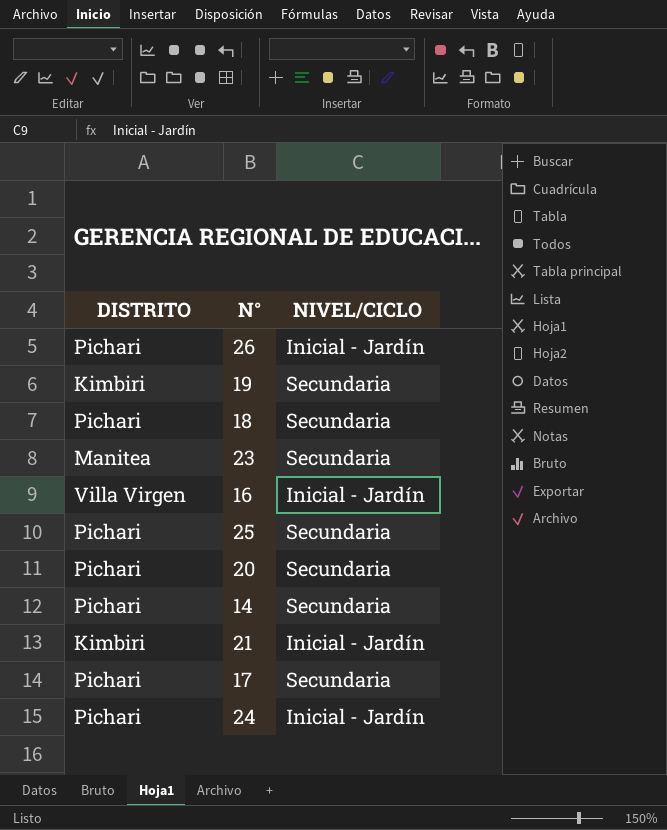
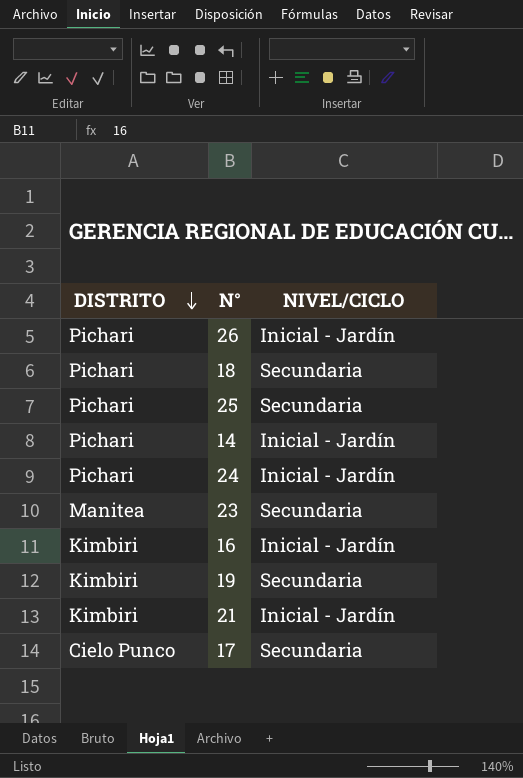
row order: none -> DISTRITO descending
row 20: Pichari | Secundaria -> none
14 | NIVEL/CICLO: Secundaria -> Inicial - Jardín
16 | DISTRITO: Villa Virgen -> Kimbiri
17 | DISTRITO: Pichari -> Cielo Punco

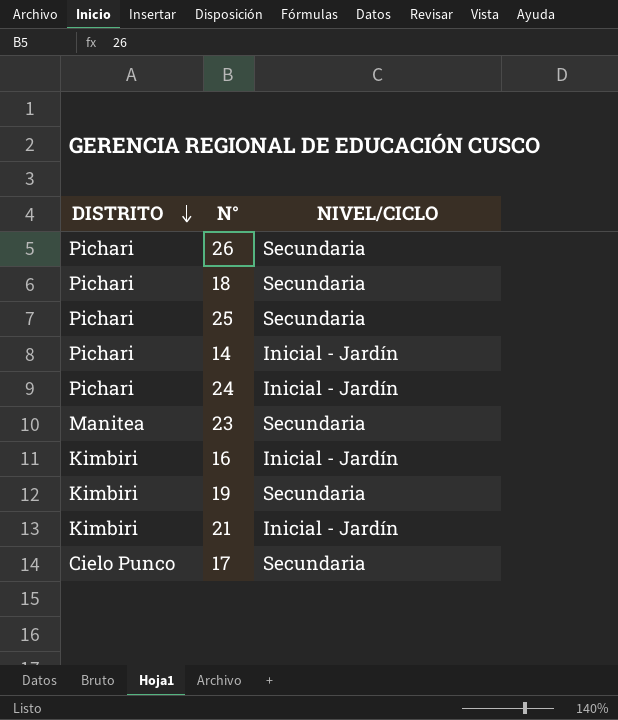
26 | NIVEL/CICLO: Inicial - Jardín -> Secundaria

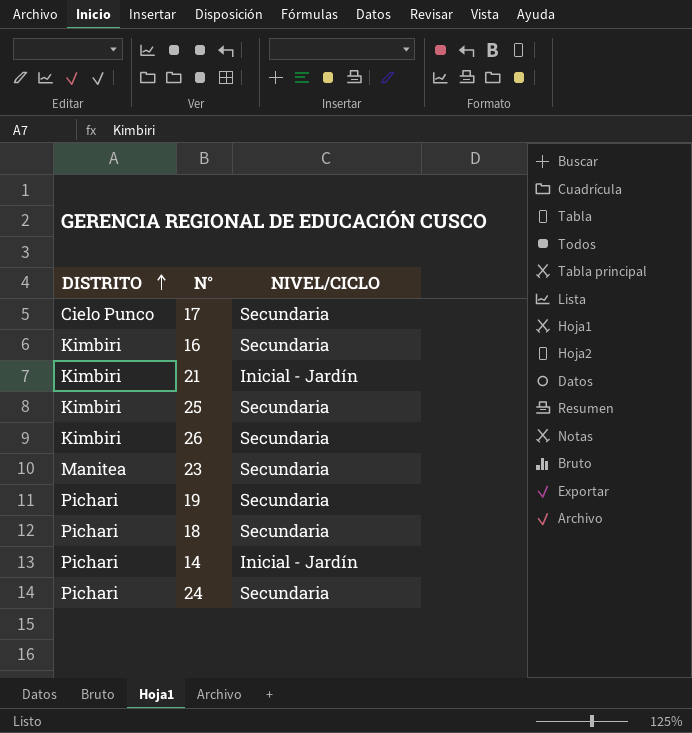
row order: DISTRITO descending -> DISTRITO ascending
16 | NIVEL/CICLO: Inicial - Jardín -> Secundaria
25 | DISTRITO: Pichari -> Kimbiri
26 | DISTRITO: Pichari -> Kimbiri
19 | DISTRITO: Kimbiri -> Pichari
24 | NIVEL/CICLO: Inicial - Jardín -> Secundaria

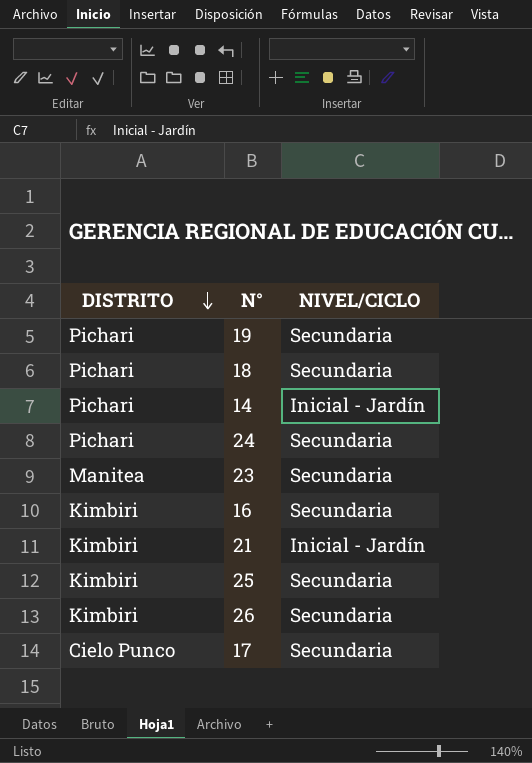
row order: DISTRITO ascending -> DISTRITO descending

